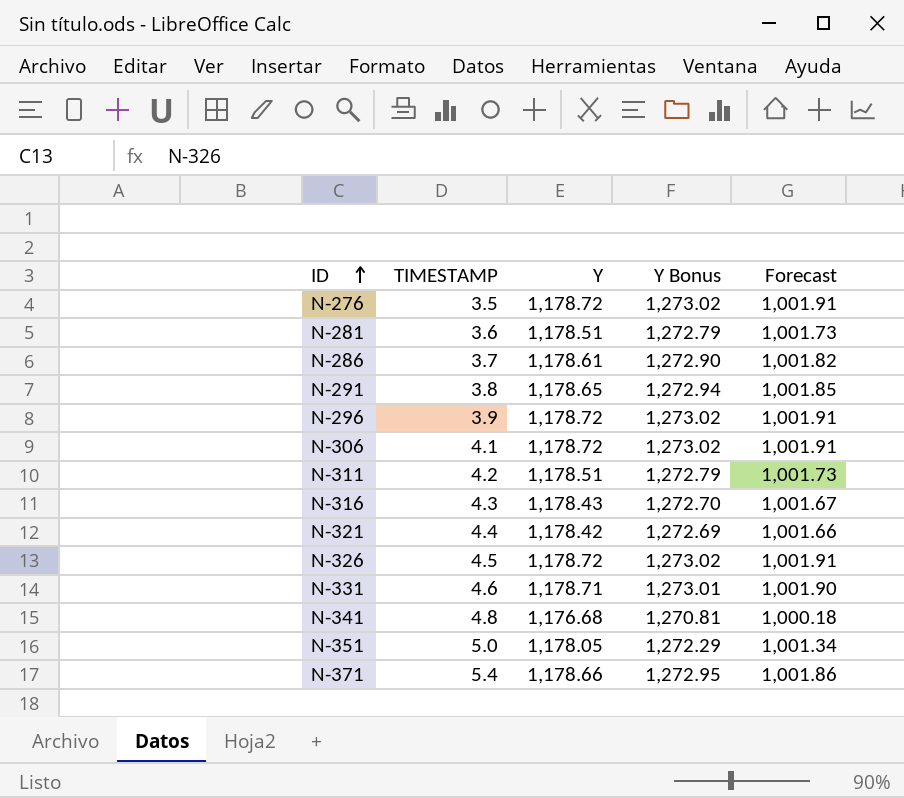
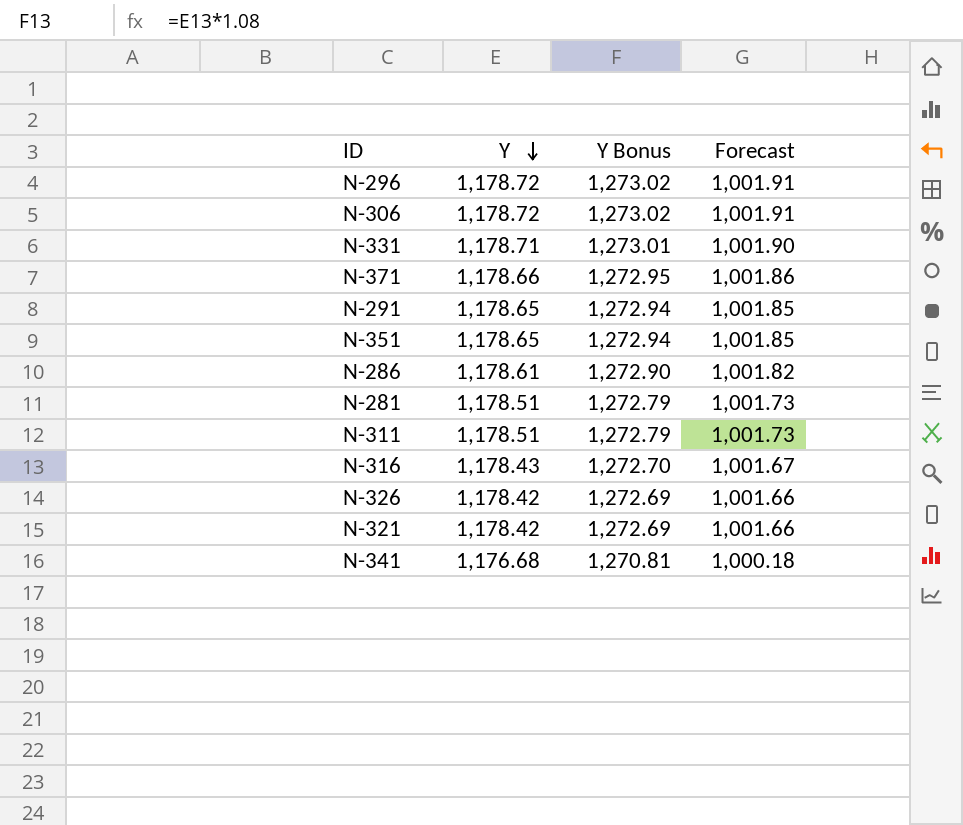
row order: ID ascending -> Y descending
column TIMESTAMP | position: 2 -> none
row N-276: 3.5 | 1,178.72 | 1,273.02 | 1,001.91 -> none
N-351 | Y: 1,178.05 -> 1,178.65
N-351 | Y Bonus: 1,272.29 -> 1,272.94
N-351 | Forecast: 1,001.34 -> 1,001.85
N-326 | Y: 1,178.72 -> 1,178.42
N-326 | Y Bonus: 1,273.02 -> 1,272.69
N-326 | Forecast: 1,001.91 -> 1,001.66

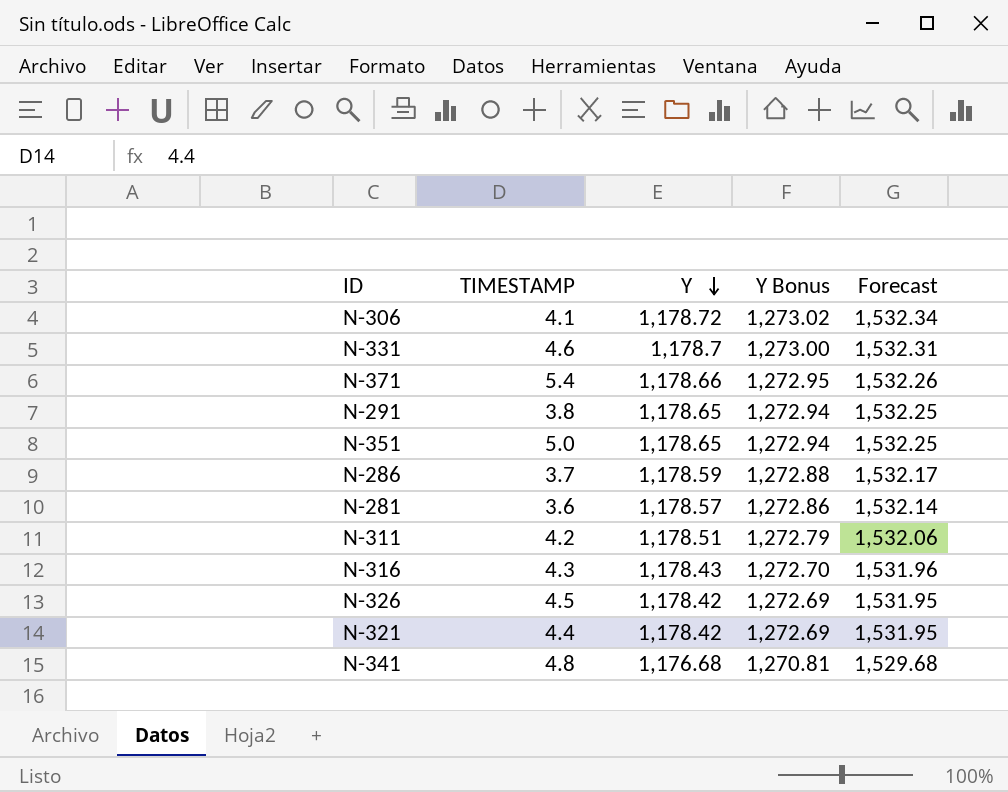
column TIMESTAMP | position: none -> 2
column Forecast | formula: [Y] * 0.85 -> [Y] * 1.3
row N-296: 1,178.72 | 1,273.02 | 1,001.91 -> none
N-331 | Y: 1,178.71 -> 1,178.7
N-331 | Y Bonus: 1,273.01 -> 1,273.00
N-286 | Y: 1,178.61 -> 1,178.59
N-286 | Y Bonus: 1,272.90 -> 1,272.88
N-281 | Y: 1,178.51 -> 1,178.57
N-281 | Y Bonus: 1,272.79 -> 1,272.86

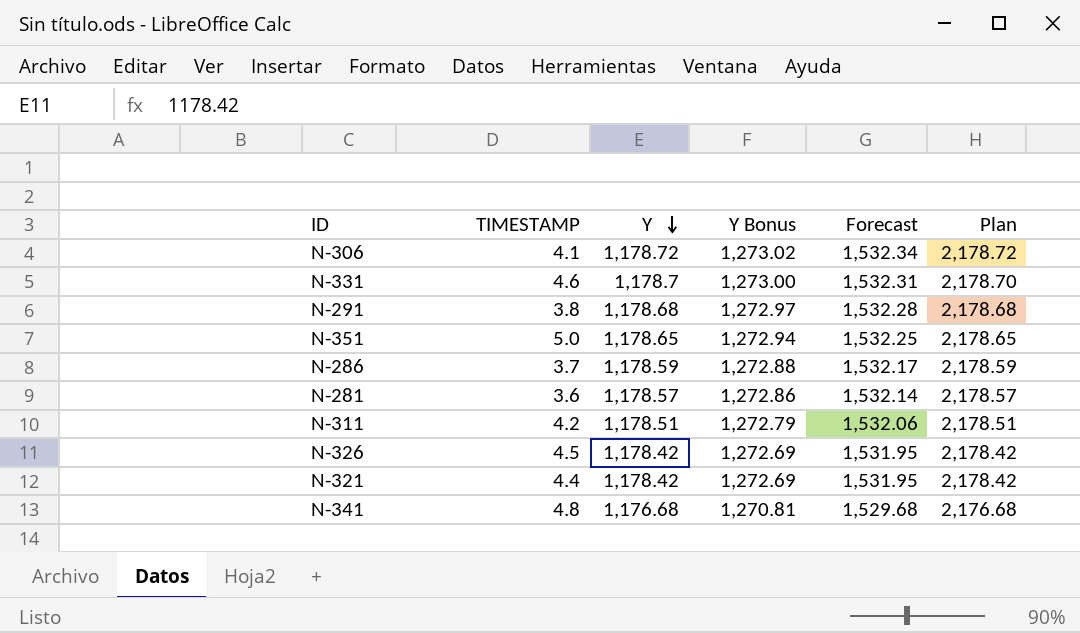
column Plan | formula: none -> [Y] + 1000
row N-371: 5.4 | 1,178.66 | 1,272.95 | 1,532.26 -> none
row N-316: 4.3 | 1,178.43 | 1,272.70 | 1,531.96 -> none
N-291 | Y: 1,178.65 -> 1,178.68
N-291 | Y Bonus: 1,272.94 -> 1,272.97
N-291 | Forecast: 1,532.25 -> 1,532.28

